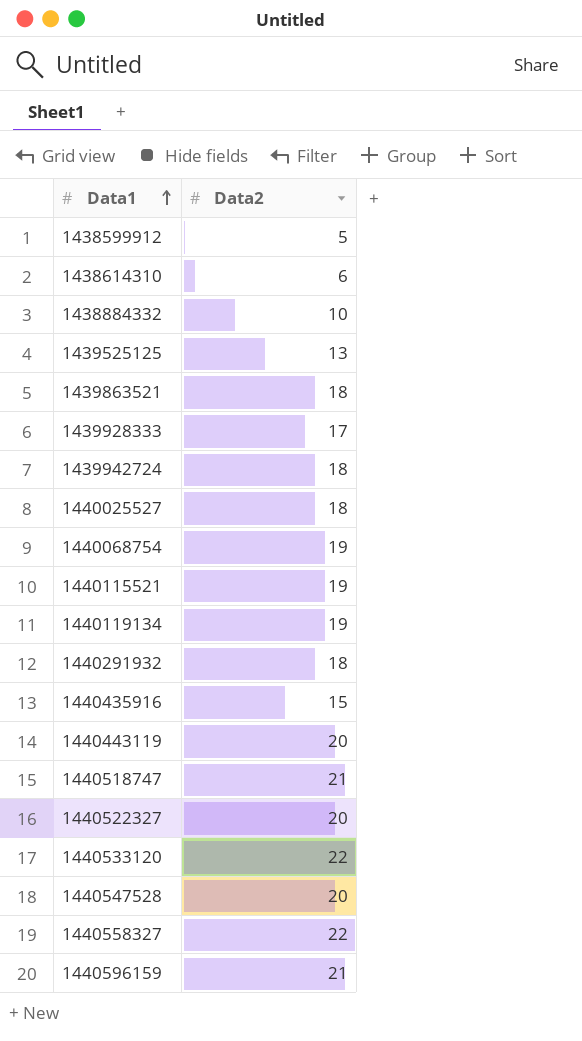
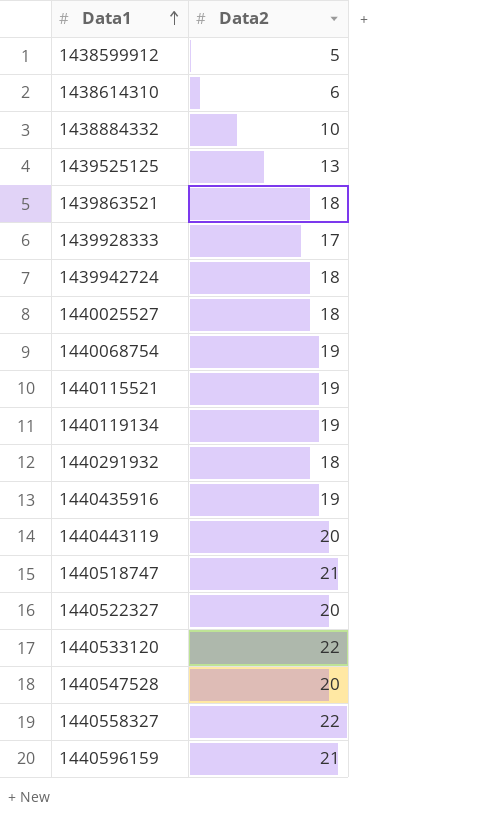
1440435916 | Data2: 15 -> 19

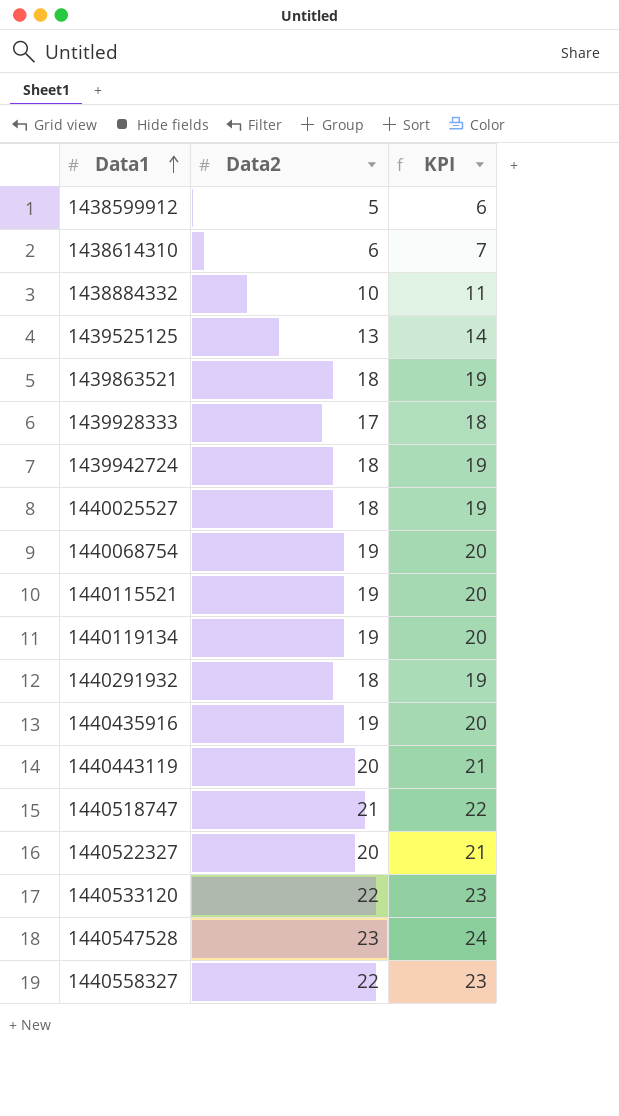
column KPI | formula: none -> [Data2] + 1
row 1440596159: 21 -> none
1440547528 | Data2: 20 -> 23

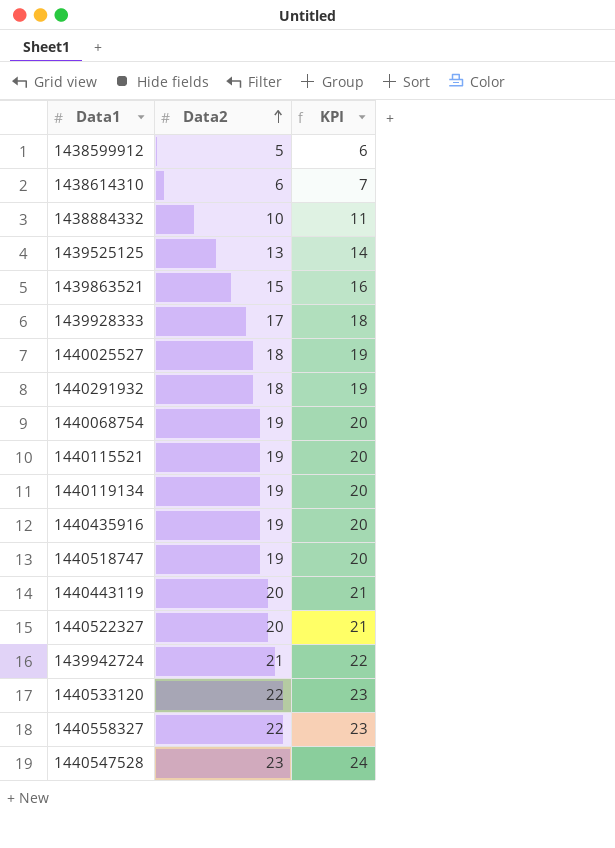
row order: Data1 ascending -> Data2 ascending
1439863521 | Data2: 18 -> 15
1439863521 | KPI: 19 -> 16
1440518747 | Data2: 21 -> 19
1440518747 | KPI: 22 -> 20
1439942724 | Data2: 18 -> 21
1439942724 | KPI: 19 -> 22

